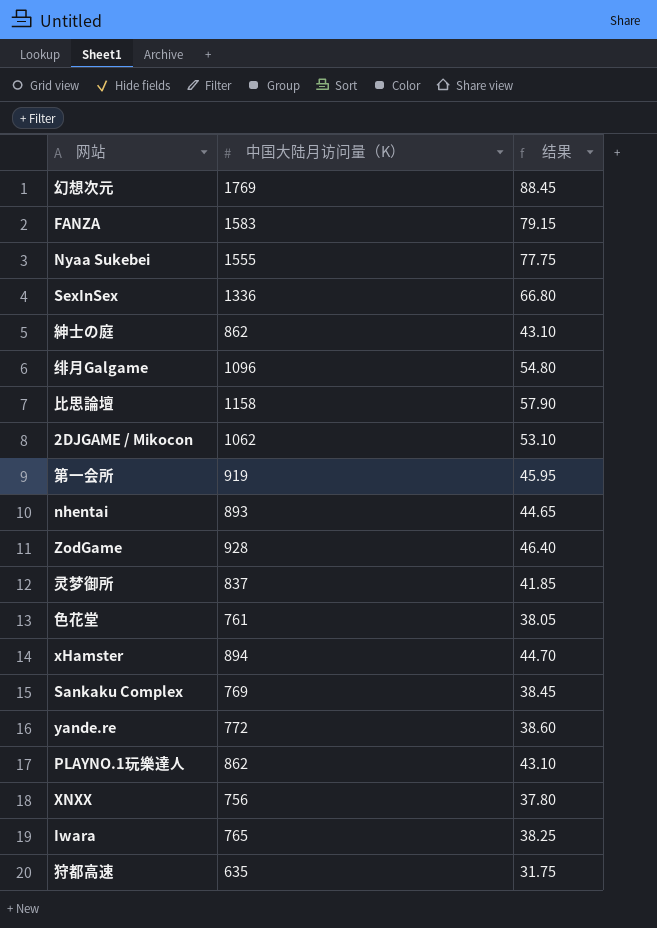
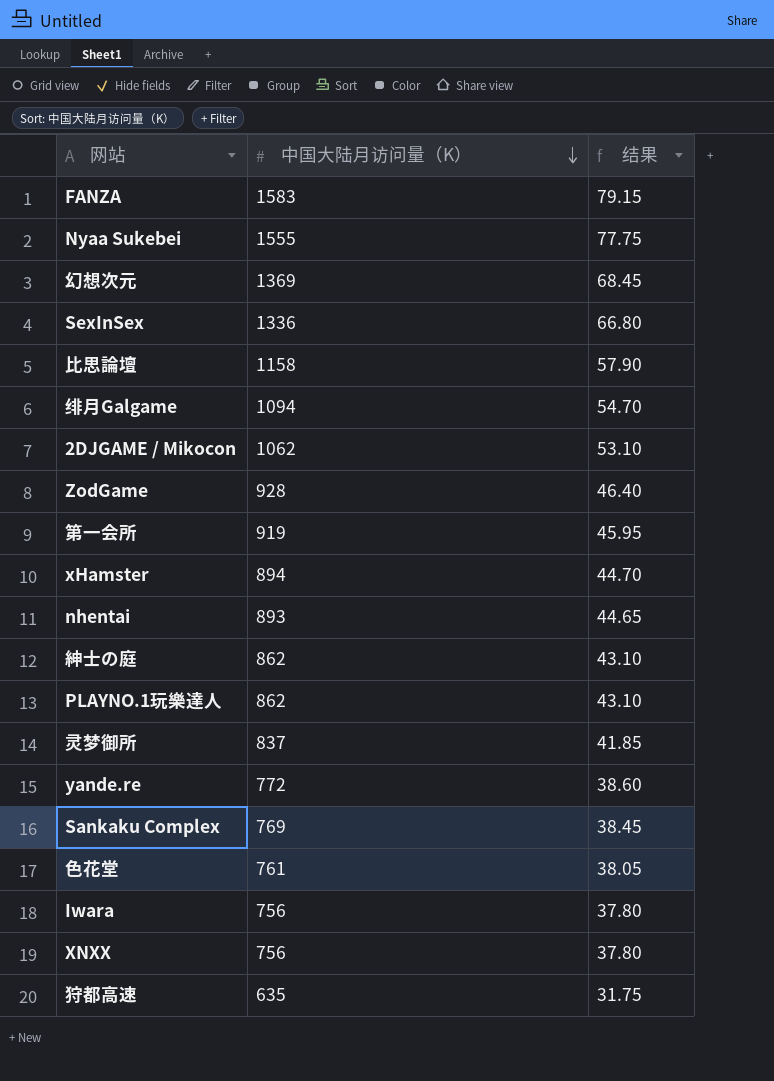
row order: none -> 中国大陆月访问量（K） descending
幻想次元 | 中国大陆月访问量（K）: 1769 -> 1369
幻想次元 | 结果: 88.45 -> 68.45
绯月Galgame | 中国大陆月访问量（K）: 1096 -> 1094
绯月Galgame | 结果: 54.80 -> 54.70
Iwara | 中国大陆月访问量（K）: 765 -> 756
Iwara | 结果: 38.25 -> 37.80

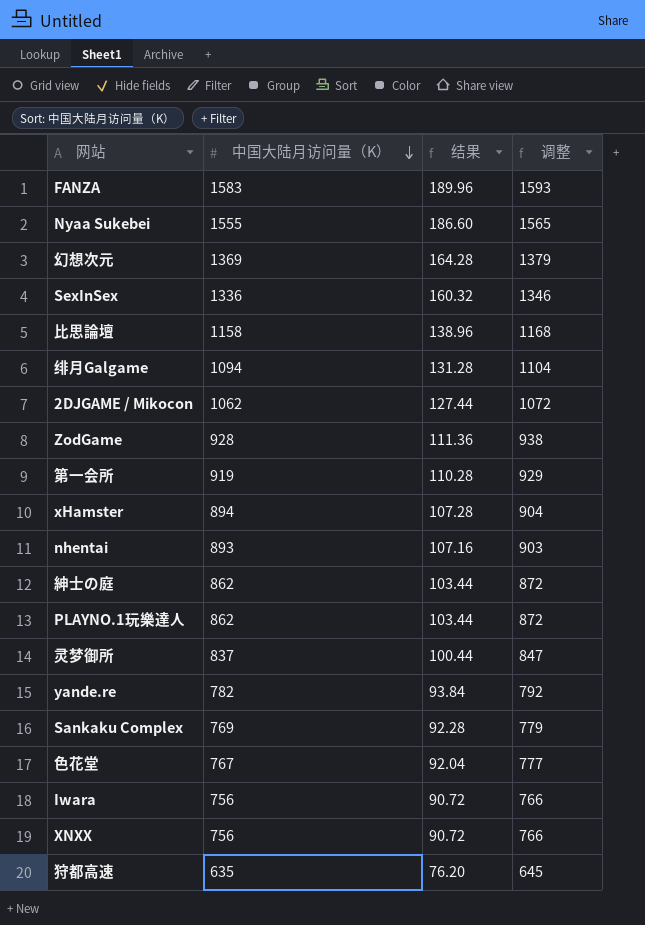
column 结果 | formula: [中国大陆月访问量（K）] * 0.05 -> [中国大陆月访问量（K）] * 0.12
column 调整 | formula: none -> [中国大陆月访问量（K）] + 10
yande.re | 中国大陆月访问量（K）: 772 -> 782
色花堂 | 中国大陆月访问量（K）: 761 -> 767

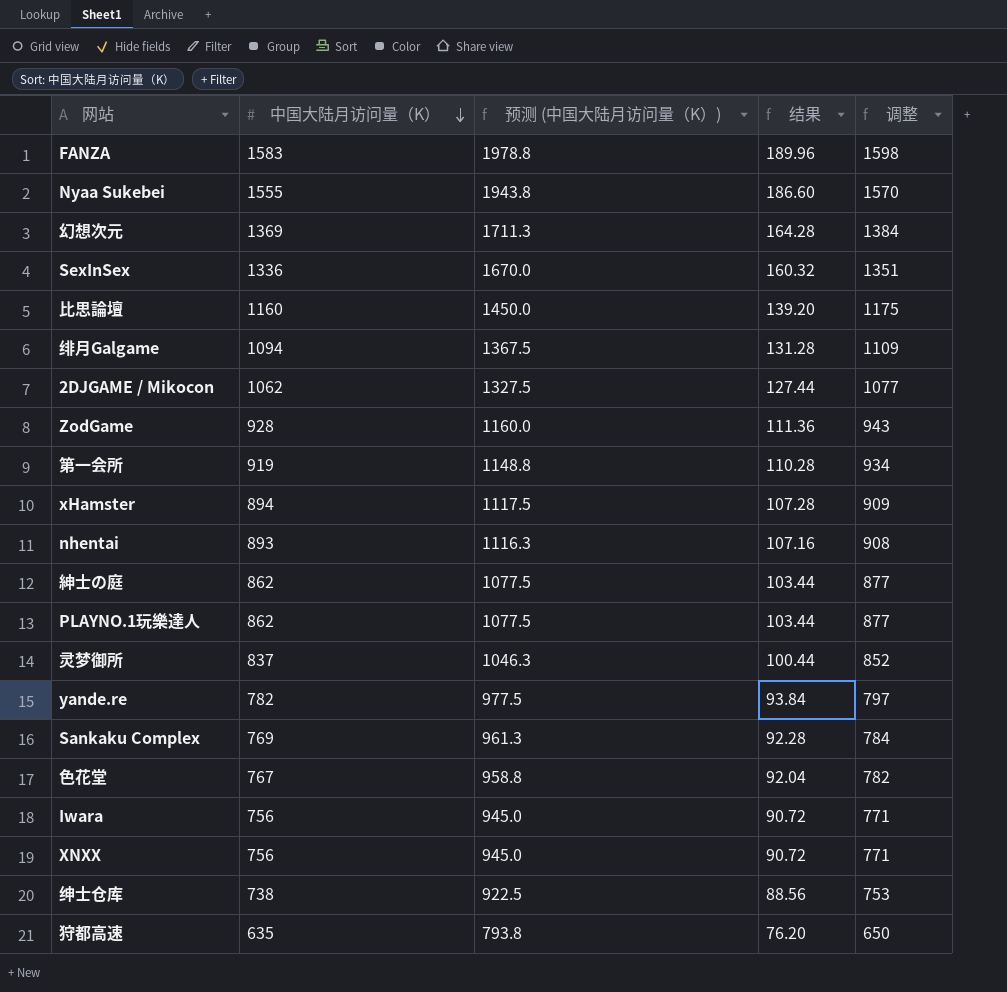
column 预测 (中国大陆月访问量（K）) | formula: none -> [中国大陆月访问量（K）] * 1.25
column 调整 | formula: [中国大陆月访问量（K）] + 10 -> [中国大陆月访问量（K）] + 15
比思論壇 | 中国大陆月访问量（K）: 1158 -> 1160
比思論壇 | 结果: 138.96 -> 139.20
row 绅士仓库: none -> 738 | 922.5 | 88.56 | 753

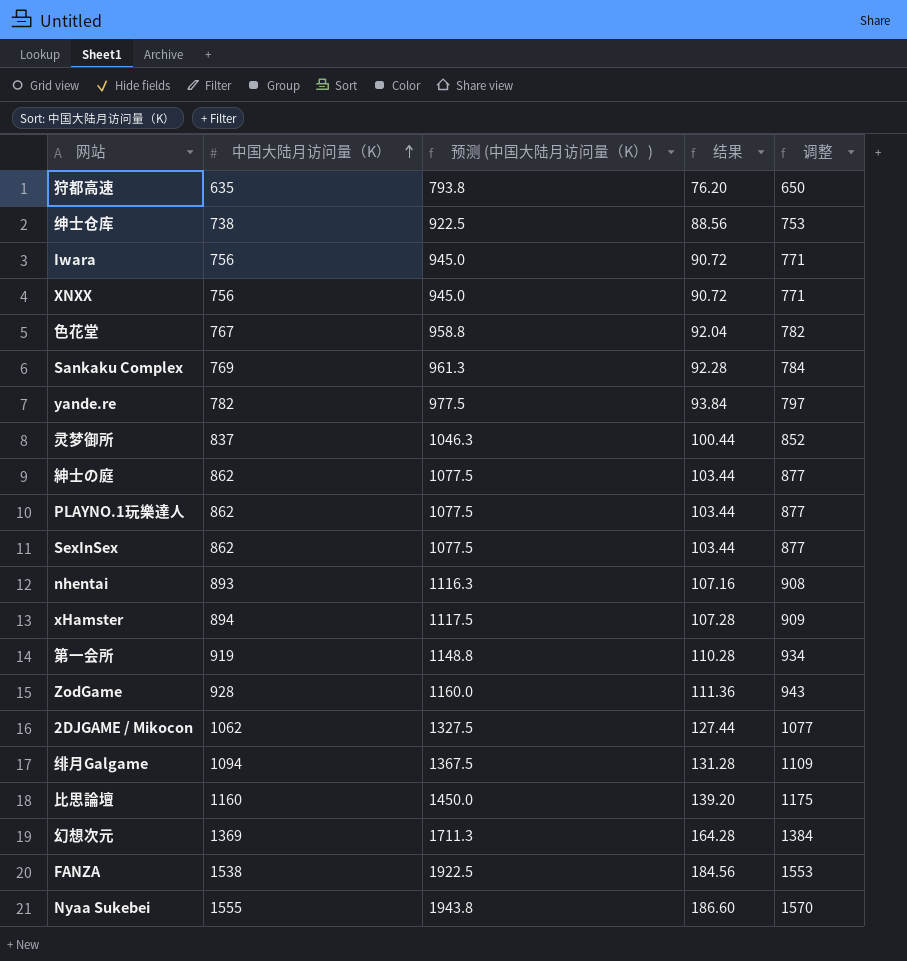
row order: 中国大陆月访问量（K） descending -> 中国大陆月访问量（K） ascending
SexInSex | 中国大陆月访问量（K）: 1336 -> 862
SexInSex | 预测 (中国大陆月访问量（K）): 1670.0 -> 1077.5
SexInSex | 结果: 160.32 -> 103.44
SexInSex | 调整: 1351 -> 877
FANZA | 中国大陆月访问量（K）: 1583 -> 1538
FANZA | 预测 (中国大陆月访问量（K）): 1978.8 -> 1922.5
FANZA | 结果: 189.96 -> 184.56
FANZA | 调整: 1598 -> 1553

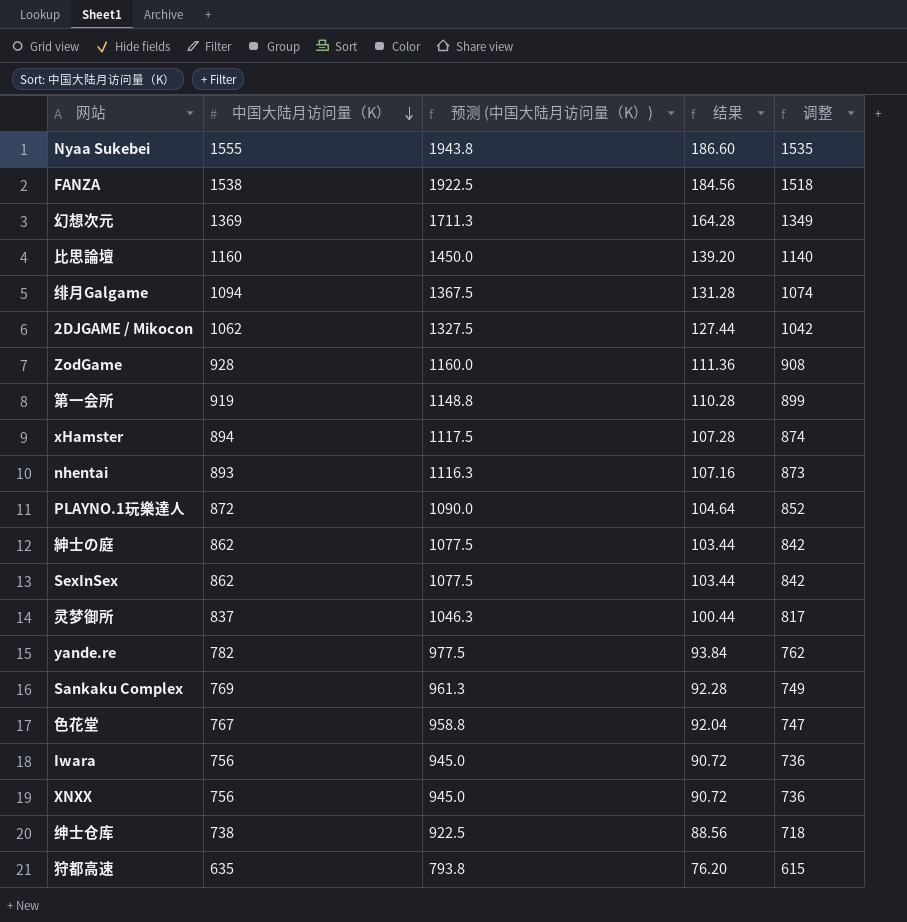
row order: 中国大陆月访问量（K） ascending -> 中国大陆月访问量（K） descending
column 调整 | formula: [中国大陆月访问量（K）] + 15 -> [中国大陆月访问量（K）] - 20
PLAYNO.1玩樂達人 | 中国大陆月访问量（K）: 862 -> 872
PLAYNO.1玩樂達人 | 预测 (中国大陆月访问量（K）): 1077.5 -> 1090.0
PLAYNO.1玩樂達人 | 结果: 103.44 -> 104.64

